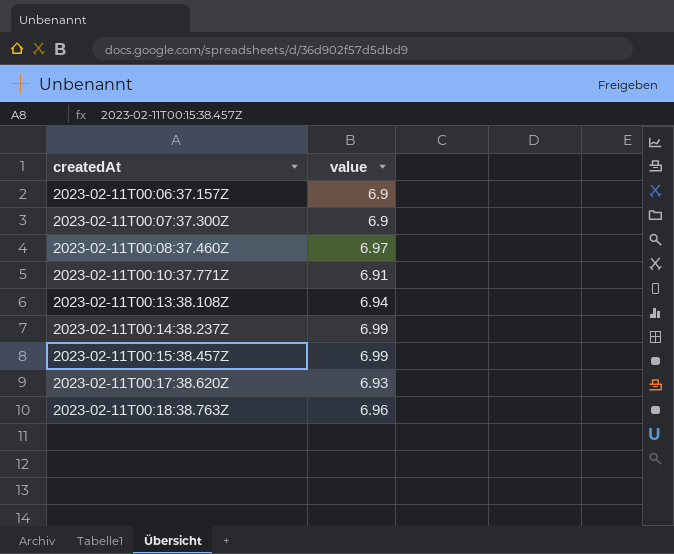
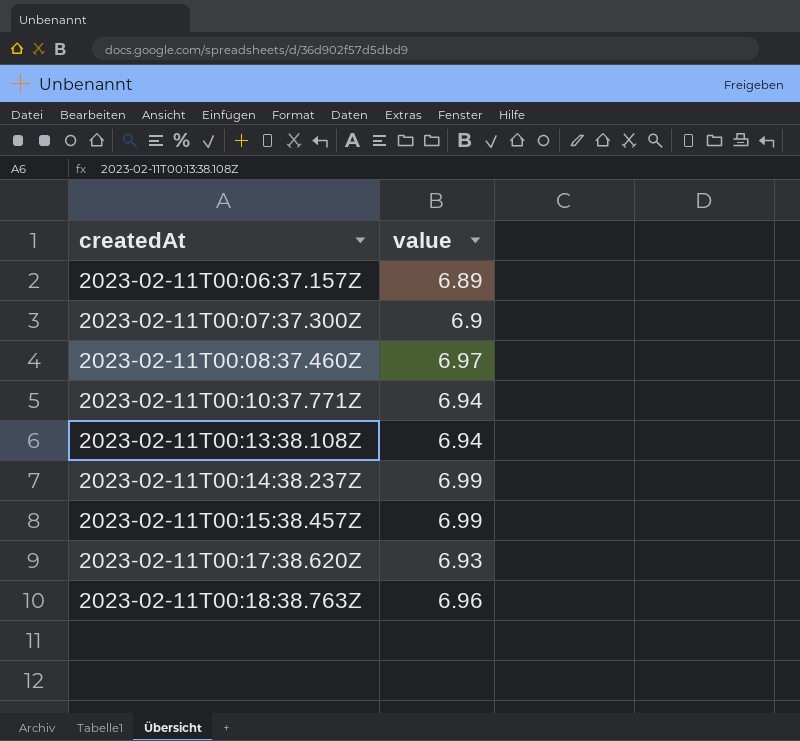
2023-02-11T00:06:37.157Z | value: 6.9 -> 6.89
2023-02-11T00:10:37.771Z | value: 6.91 -> 6.94

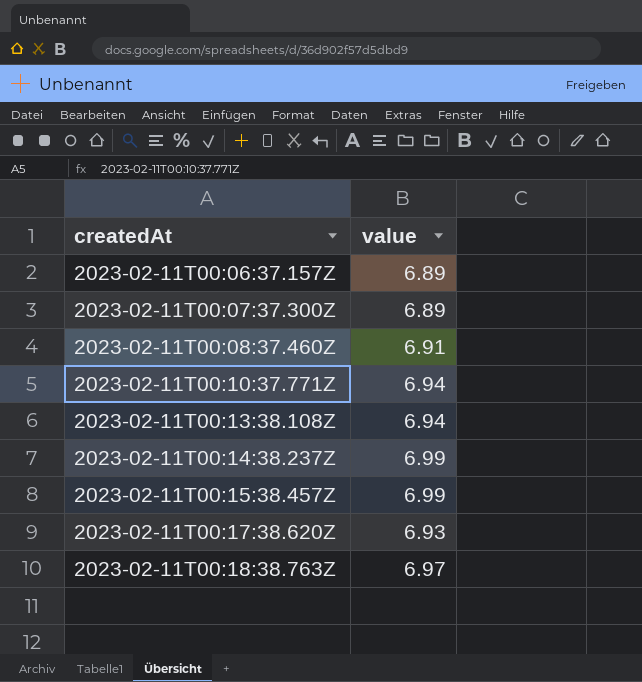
2023-02-11T00:07:37.300Z | value: 6.9 -> 6.89
2023-02-11T00:08:37.460Z | value: 6.97 -> 6.91
2023-02-11T00:18:38.763Z | value: 6.96 -> 6.97

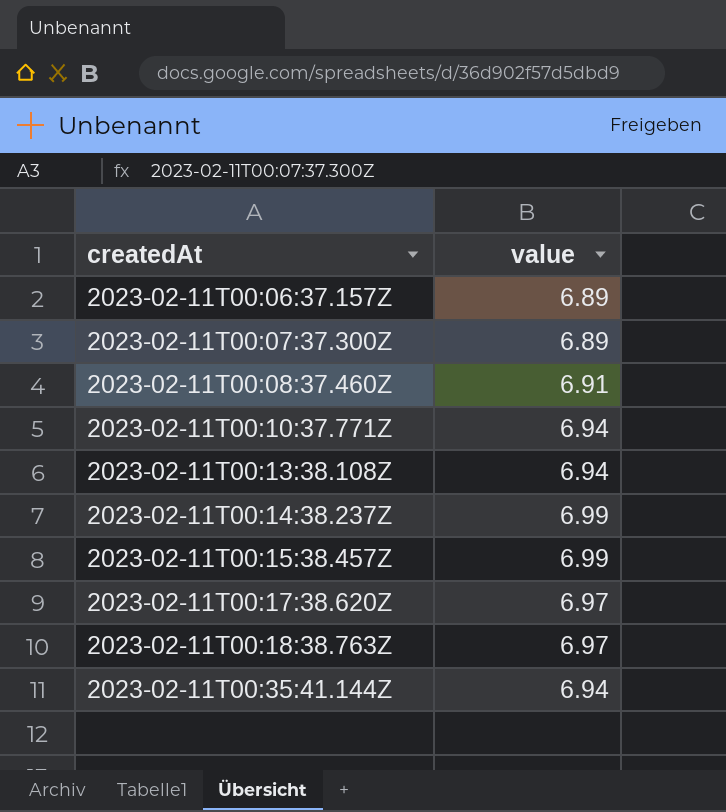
2023-02-11T00:17:38.620Z | value: 6.93 -> 6.97
row 2023-02-11T00:35:41.144Z: none -> 6.94

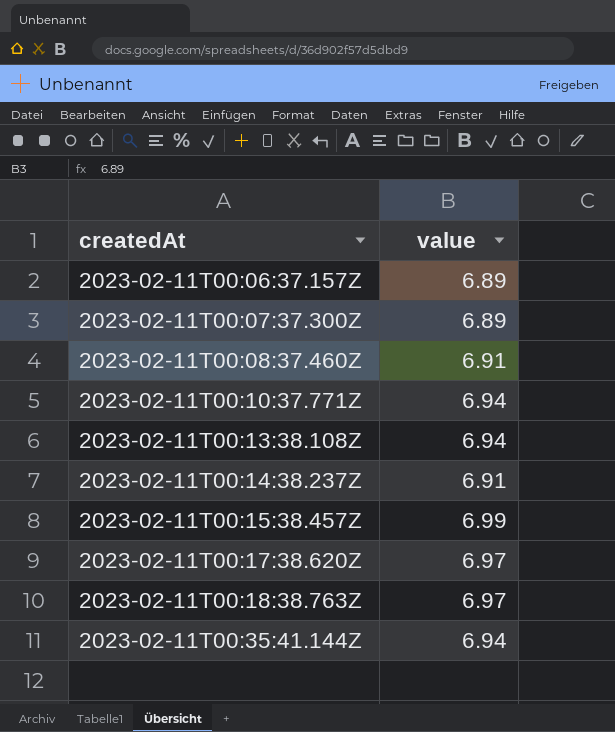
2023-02-11T00:14:38.237Z | value: 6.99 -> 6.91

